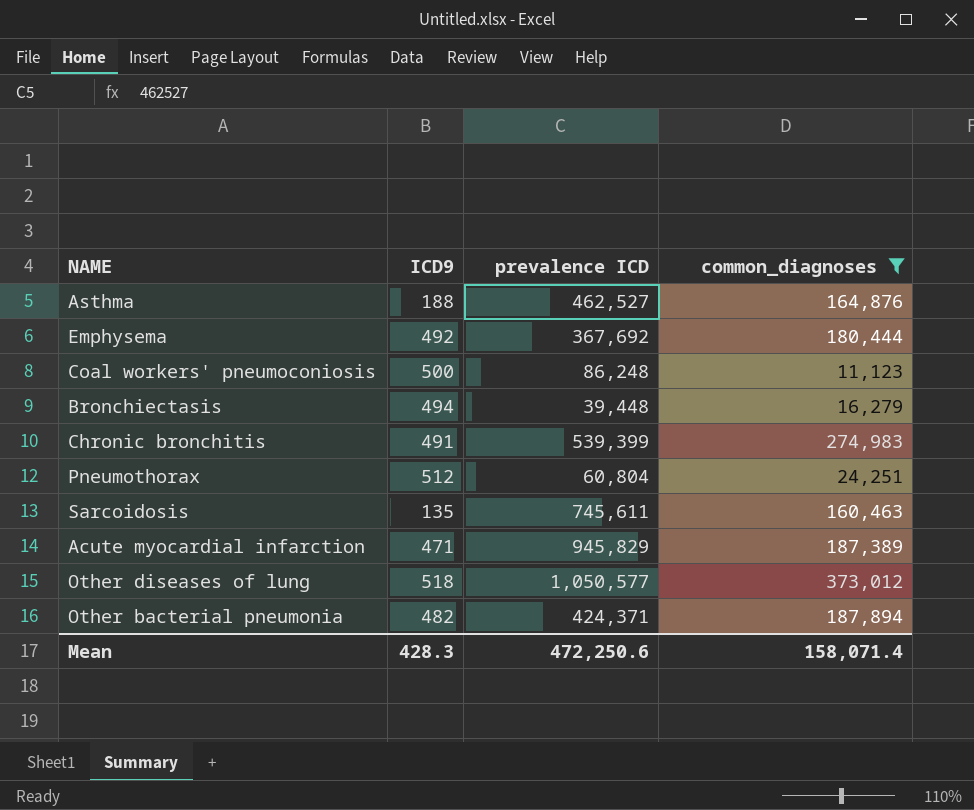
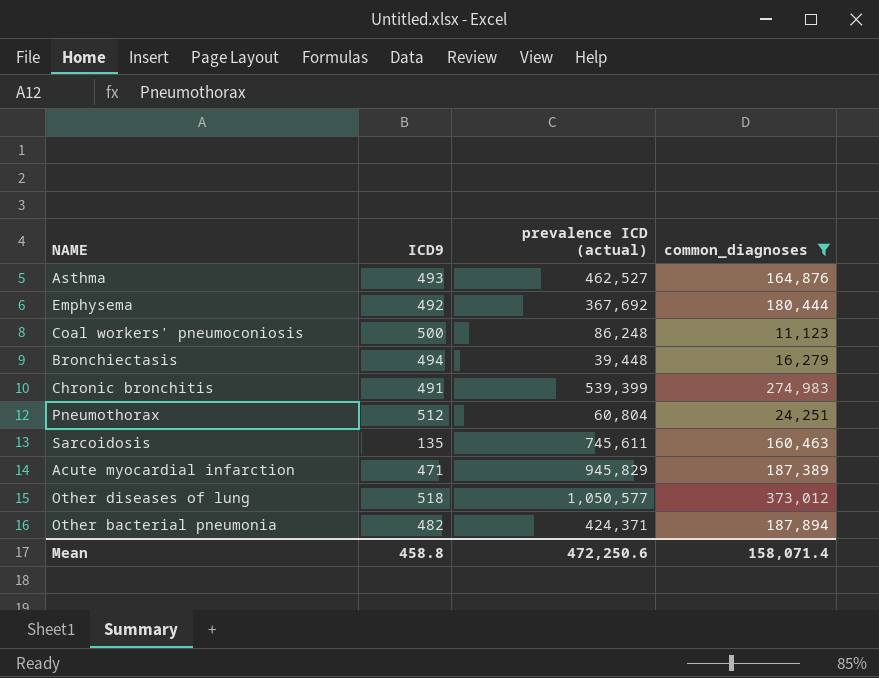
column name: prevalence ICD -> prevalence ICD (actual)
Asthma | ICD9: 188 -> 493
Mean | ICD9: 428.3 -> 458.8

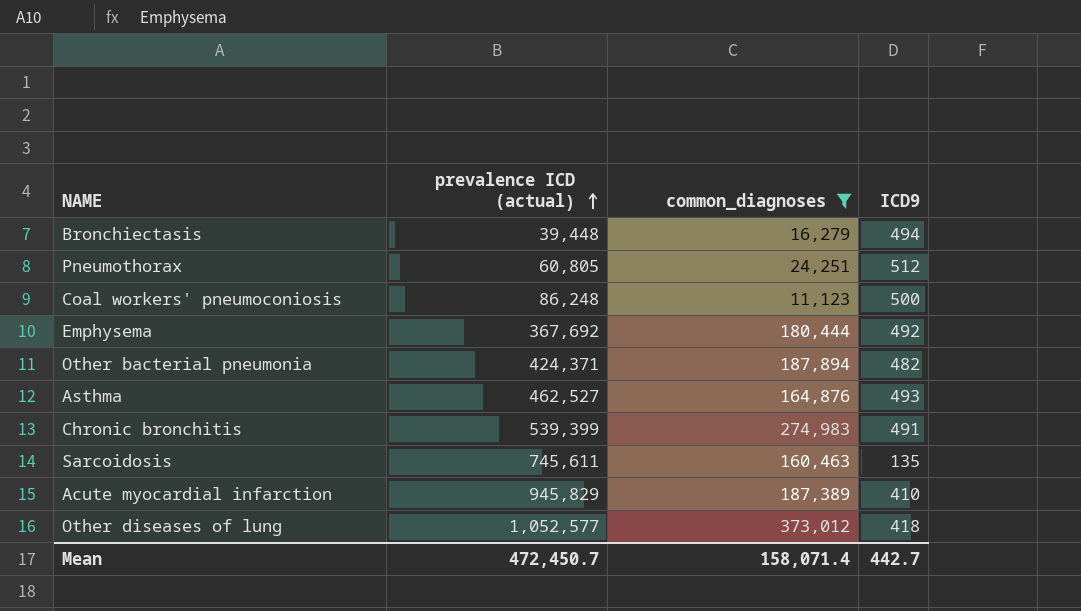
row order: none -> prevalence ICD (actual) ascending
column ICD9 | position: 2 -> 4
Pneumothorax | prevalence ICD (actual): 60,804 -> 60,805
Acute myocardial infarction | ICD9: 471 -> 410
Other diseases of lung | prevalence ICD (actual): 1,050,577 -> 1,052,577
Other diseases of lung | ICD9: 518 -> 418
Mean | prevalence ICD (actual): 472,250.6 -> 472,450.7
Mean | ICD9: 458.8 -> 442.7

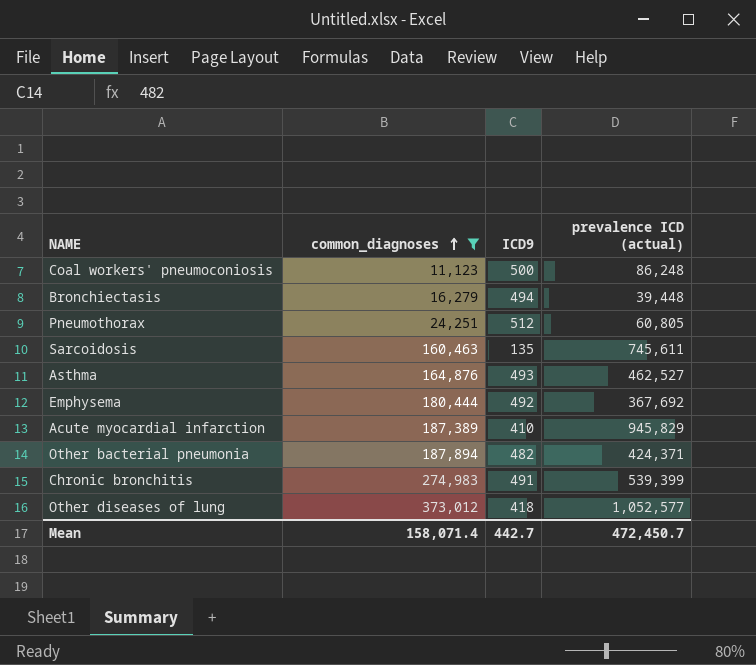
row order: prevalence ICD (actual) ascending -> common_diagnoses ascending
column prevalence ICD (actual) | position: 2 -> 4

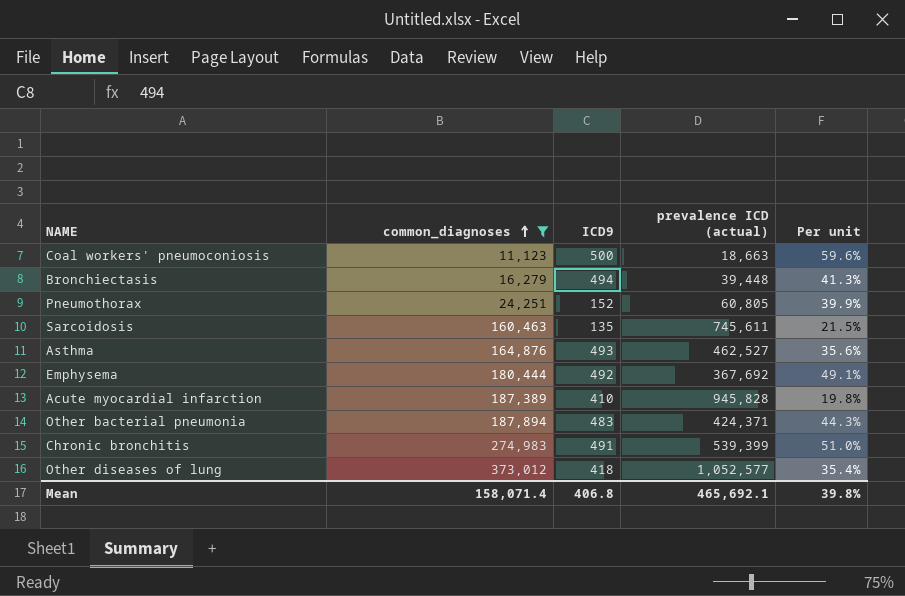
column Per unit | formula: none -> [common_diagnoses] / [prevalence ICD (actual)]
Coal workers' pneumoconiosis | prevalence ICD (actual): 86,248 -> 18,663
Pneumothorax | ICD9: 512 -> 152
Acute myocardial infarction | prevalence ICD (actual): 945,829 -> 945,828
Other bacterial pneumonia | ICD9: 482 -> 483
Mean | ICD9: 442.7 -> 406.8
Mean | prevalence ICD (actual): 472,450.7 -> 465,692.1

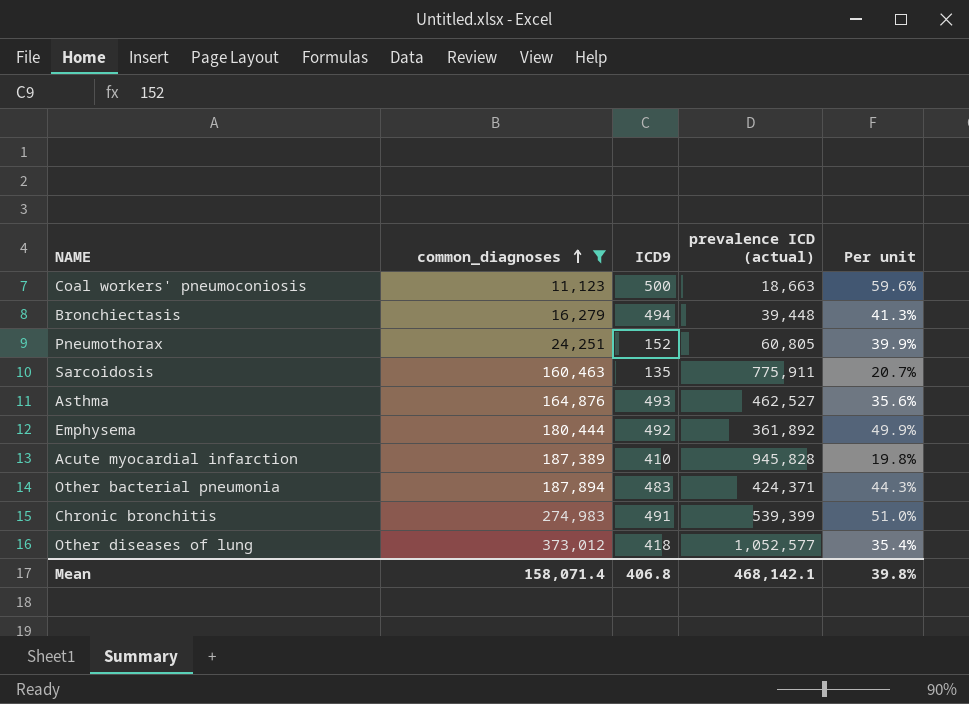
Sarcoidosis | prevalence ICD (actual): 745,611 -> 775,911
Sarcoidosis | Per unit: 21.5% -> 20.7%
Emphysema | prevalence ICD (actual): 367,692 -> 361,892
Emphysema | Per unit: 49.1% -> 49.9%
Mean | prevalence ICD (actual): 465,692.1 -> 468,142.1

